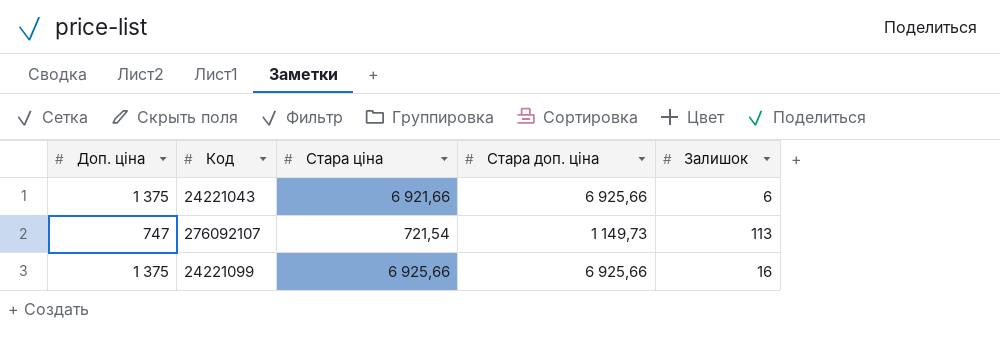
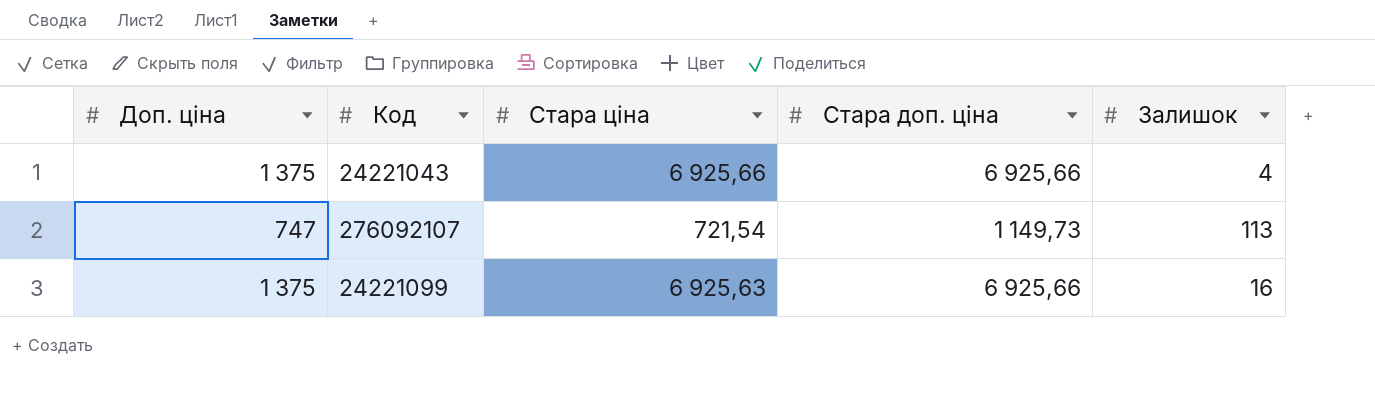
24221043 | Стара ціна: 6 921,66 -> 6 925,66
24221043 | Залишок: 6 -> 4
24221099 | Стара ціна: 6 925,66 -> 6 925,63

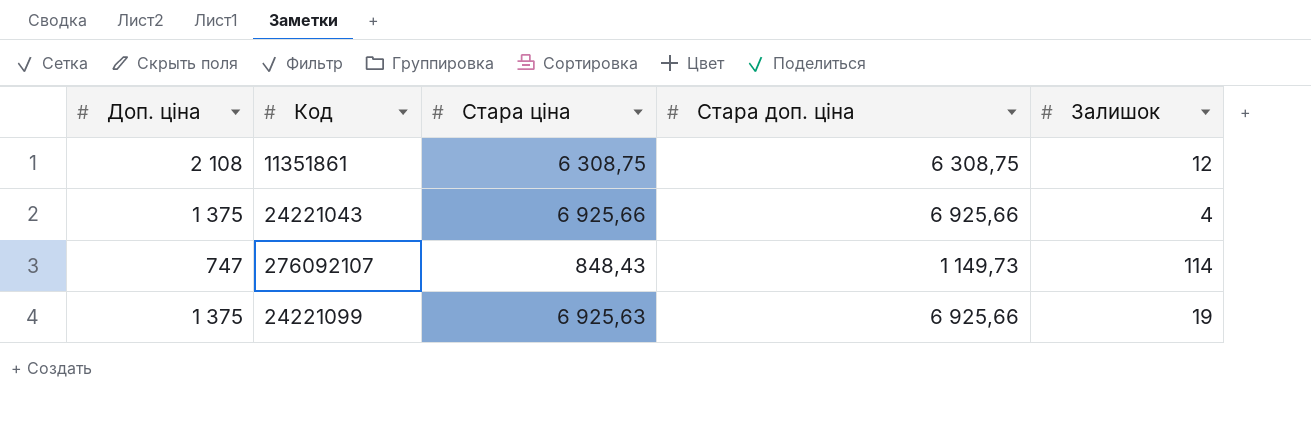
row 11351861: none -> 2 108 | 6 308,75 | 6 308,75 | 12
276092107 | Стара ціна: 721,54 -> 848,43
276092107 | Залишок: 113 -> 114
24221099 | Залишок: 16 -> 19

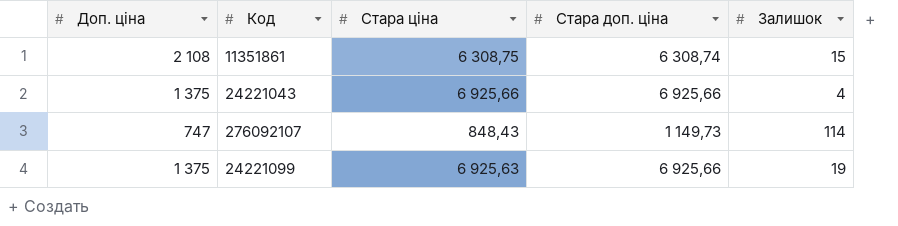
11351861 | Стара доп. ціна: 6 308,75 -> 6 308,74
11351861 | Залишок: 12 -> 15

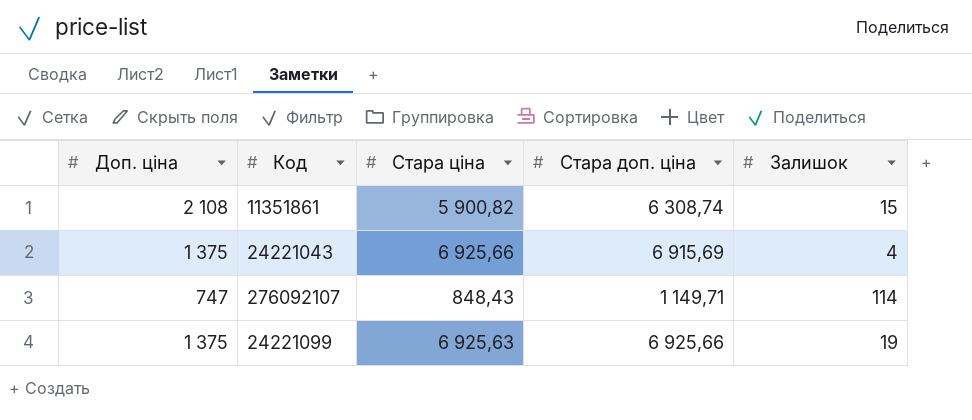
11351861 | Стара ціна: 6 308,75 -> 5 900,82
24221043 | Стара доп. ціна: 6 925,66 -> 6 915,69
276092107 | Стара доп. ціна: 1 149,73 -> 1 149,71

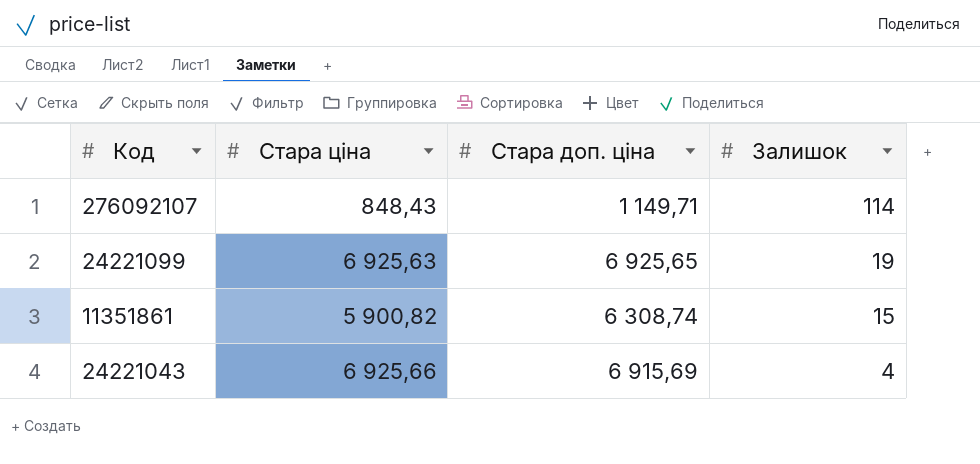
row order: none -> Залишок descending
column Доп. ціна | position: 1 -> none
24221099 | Стара доп. ціна: 6 925,66 -> 6 925,65

